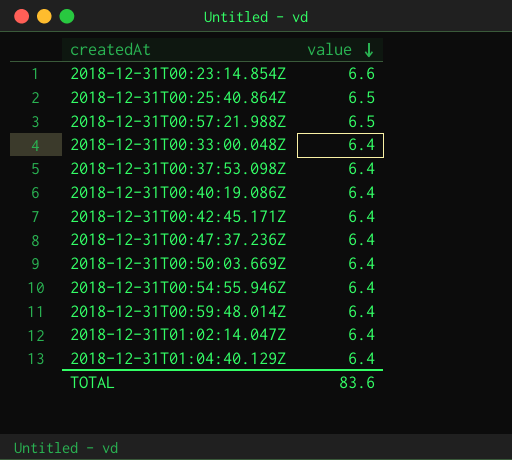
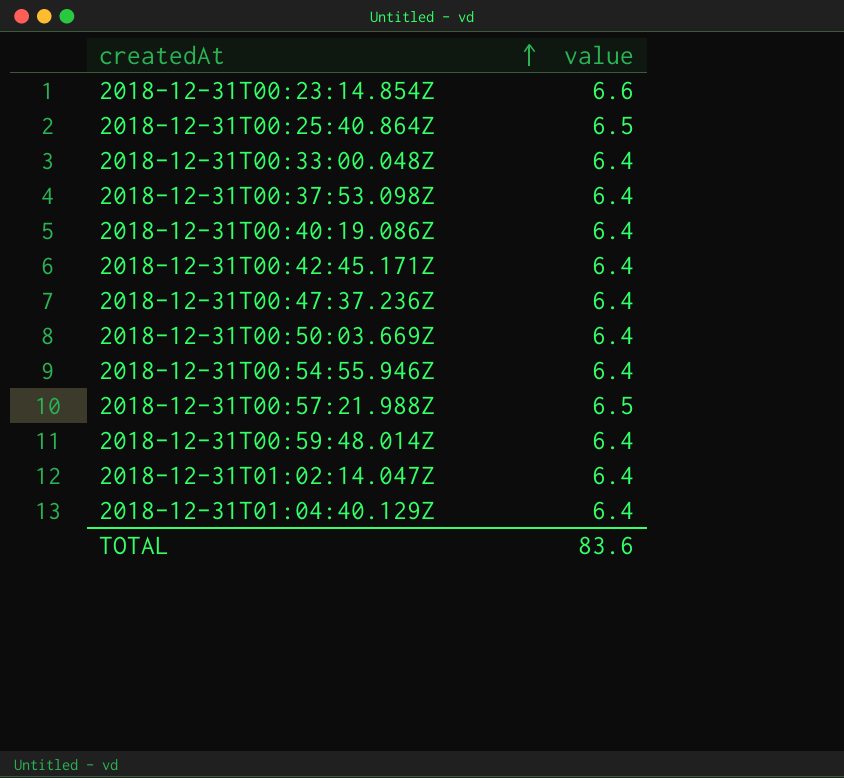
row order: value descending -> createdAt ascending

